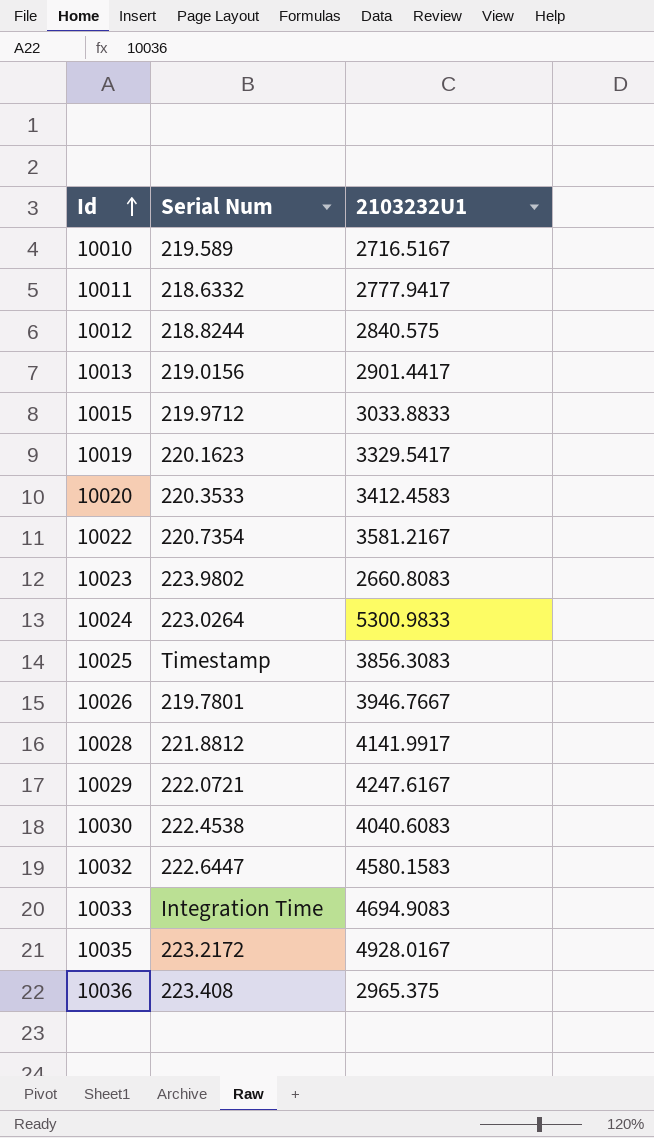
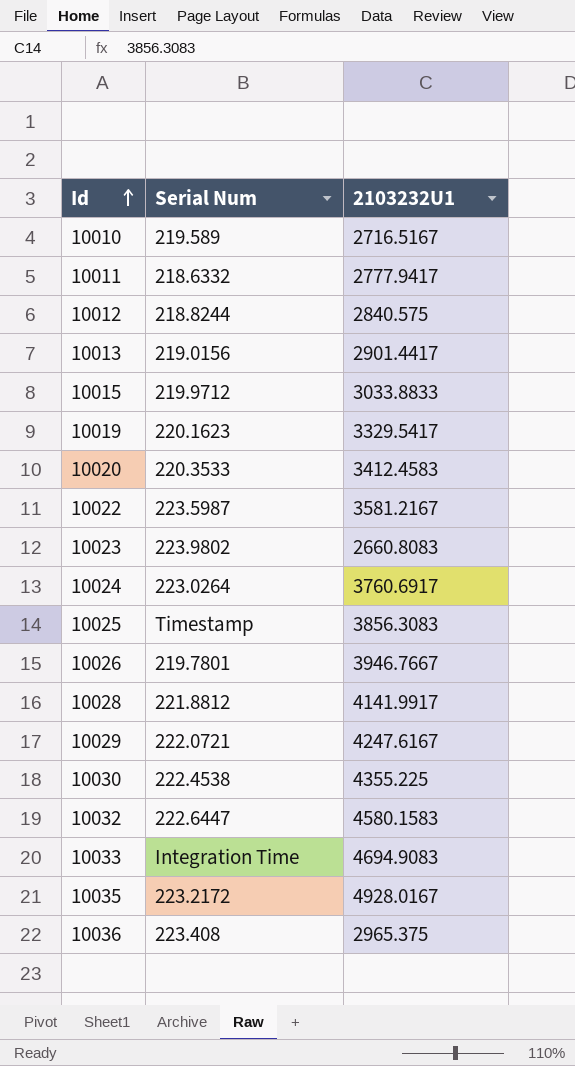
10022 | Serial Num: 220.7354 -> 223.5987
10024 | 2103232U1: 5300.9833 -> 3760.6917
10030 | 2103232U1: 4040.6083 -> 4355.225

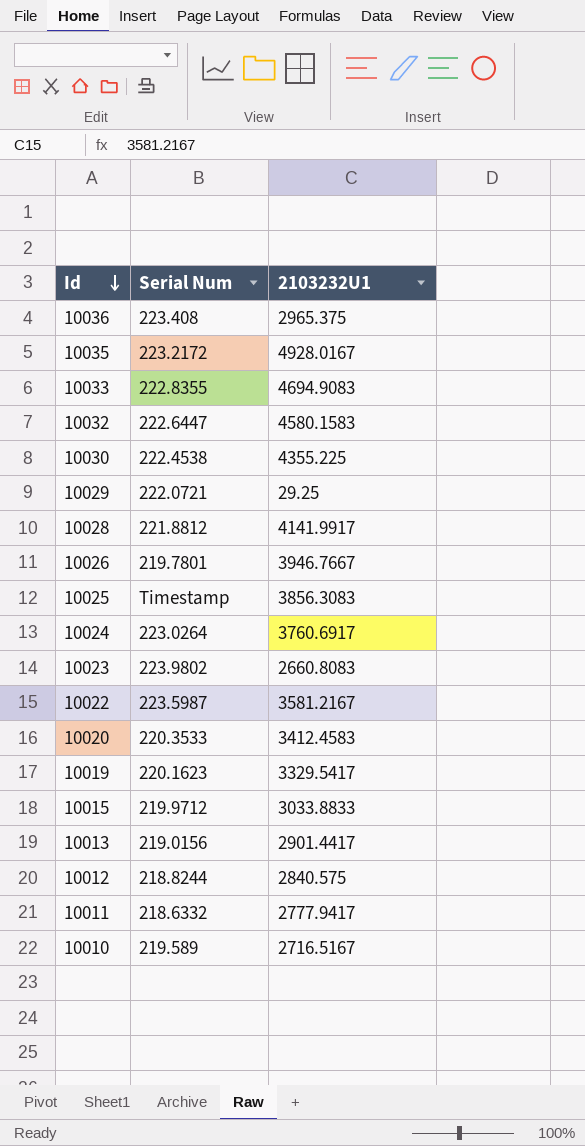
row order: Id ascending -> Id descending
10033 | Serial Num: Integration Time -> 222.8355
10029 | 2103232U1: 4247.6167 -> 29.25

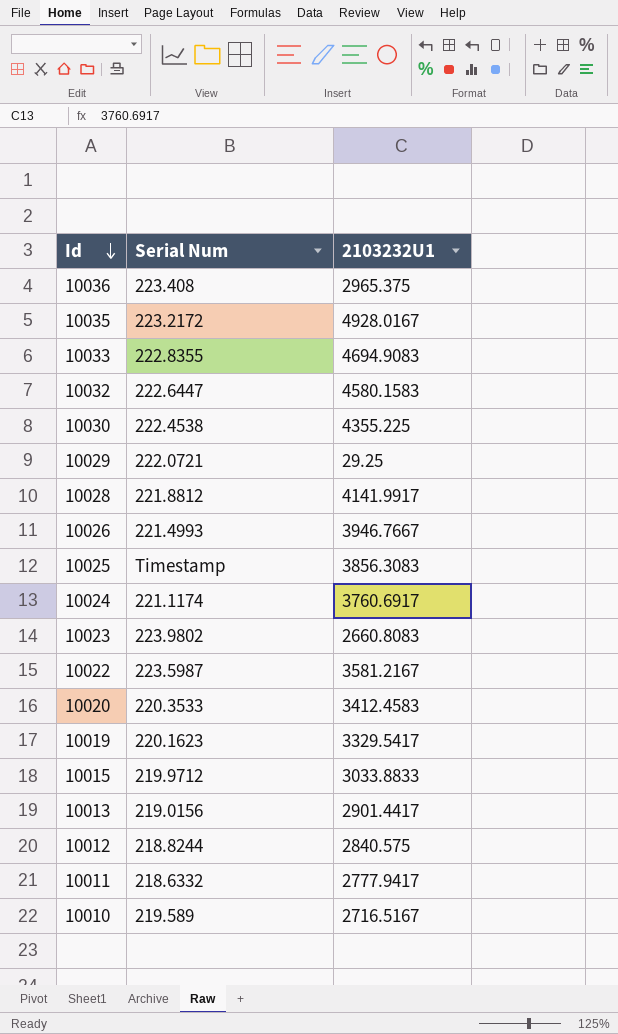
10026 | Serial Num: 219.7801 -> 221.4993
10024 | Serial Num: 223.0264 -> 221.1174

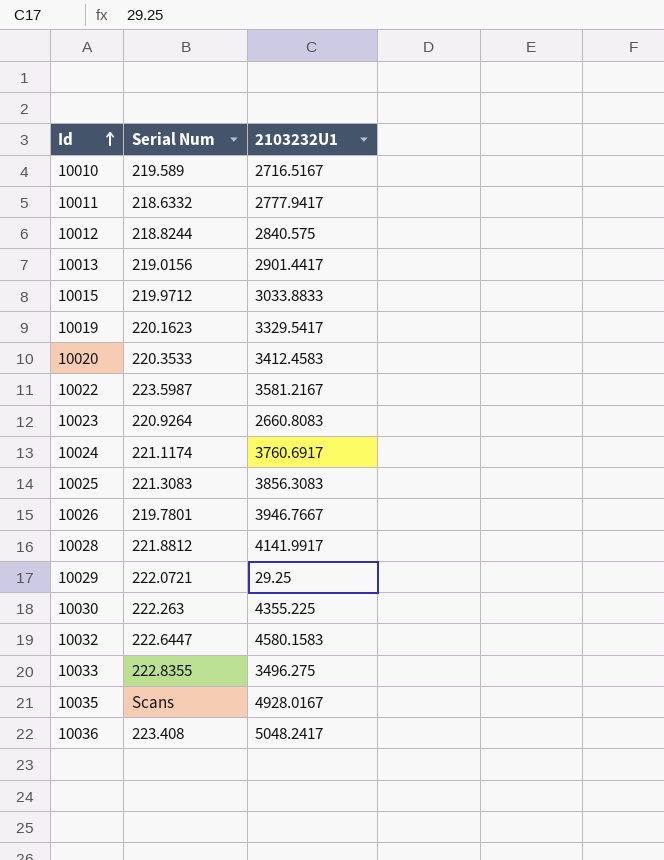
row order: Id descending -> Id ascending
10023 | Serial Num: 223.9802 -> 220.9264
10025 | Serial Num: Timestamp -> 221.3083
10026 | Serial Num: 221.4993 -> 219.7801
10030 | Serial Num: 222.4538 -> 222.263
10033 | 2103232U1: 4694.9083 -> 3496.275
10035 | Serial Num: 223.2172 -> Scans
10036 | 2103232U1: 2965.375 -> 5048.2417

